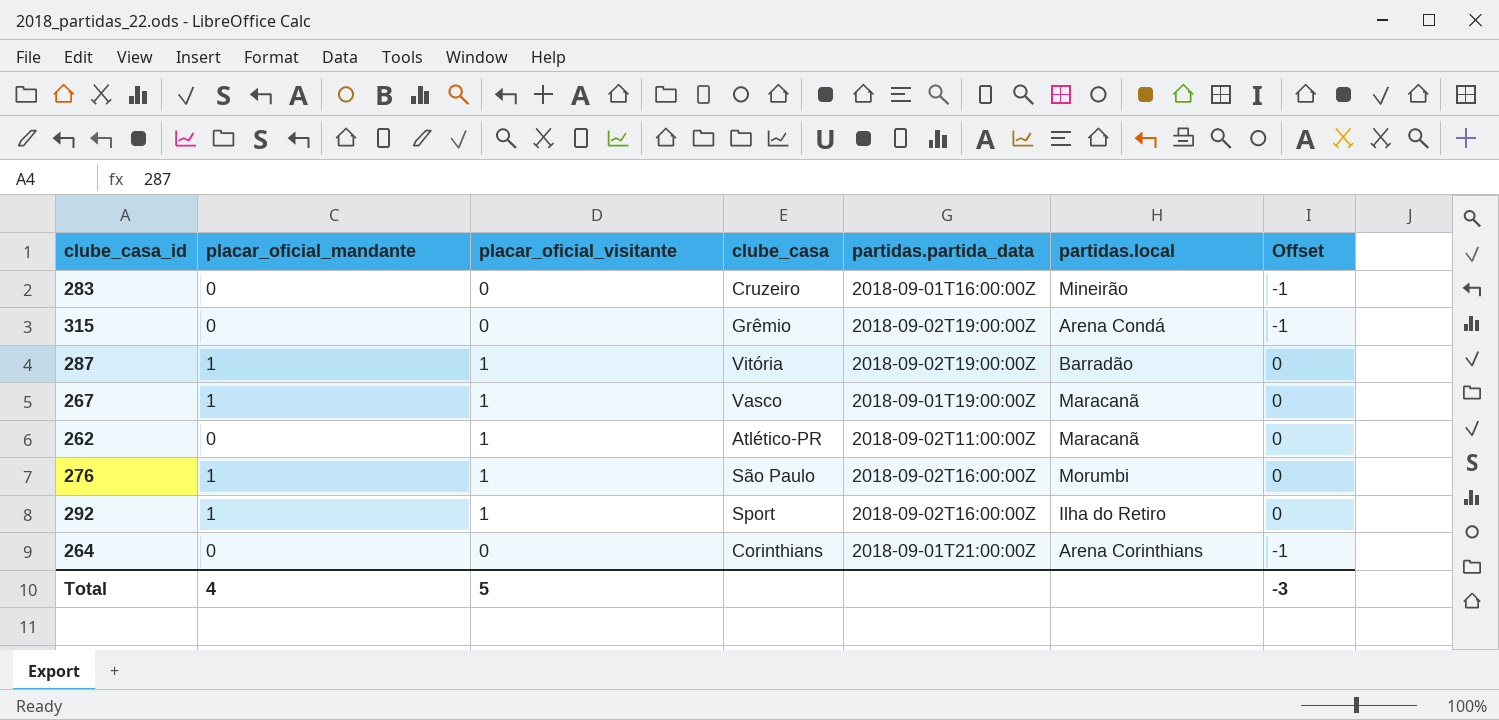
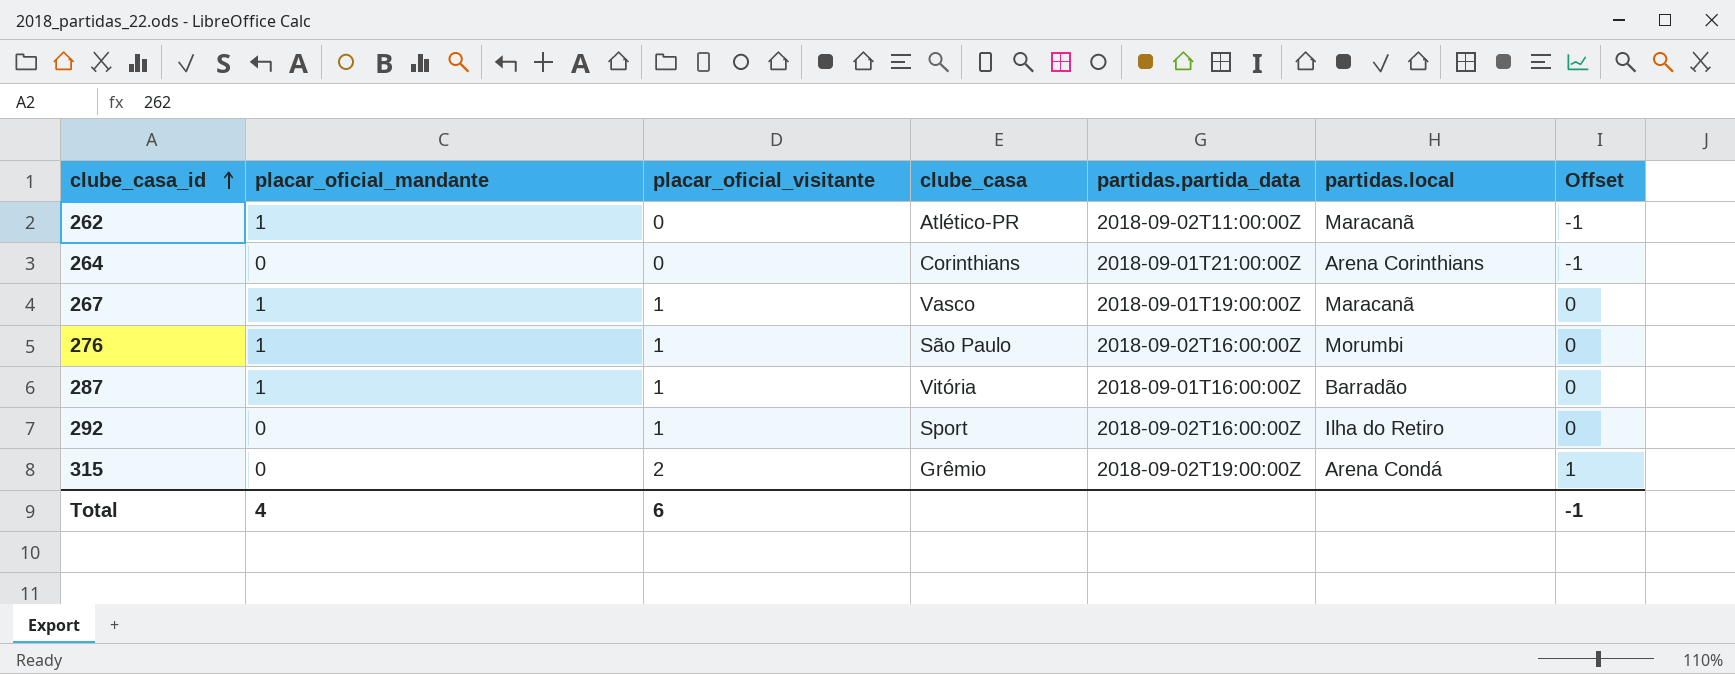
row order: none -> clube_casa_id ascending
row 283: 0 | 0 | Cruzeiro | 2018-09-01T16:00:00Z | Mineirão | -1 -> none
262 | placar_oficial_mandante: 0 -> 1
262 | placar_oficial_visitante: 1 -> 0
262 | Offset: 0 -> -1
287 | partidas.partida_data: 2018-09-02T19:00:00Z -> 2018-09-01T16:00:00Z
292 | placar_oficial_mandante: 1 -> 0
315 | placar_oficial_visitante: 0 -> 2
315 | Offset: -1 -> 1
Total | placar_oficial_visitante: 5 -> 6
Total | Offset: -3 -> -1

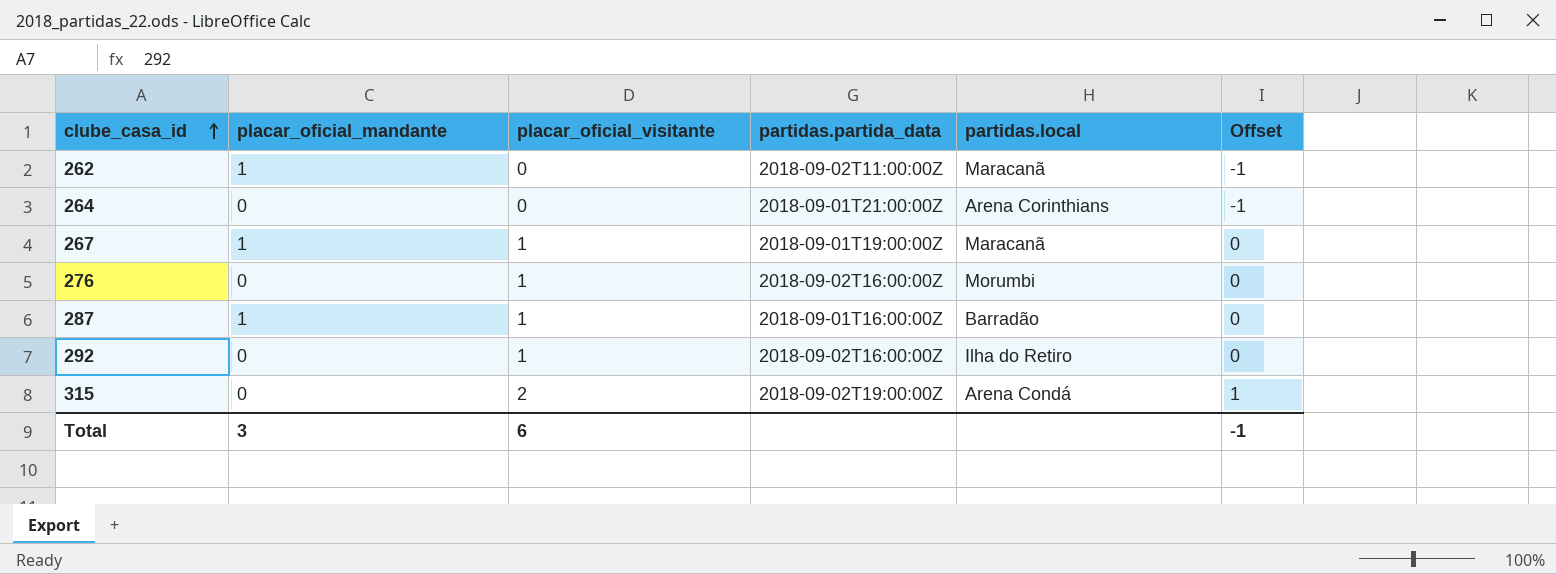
column clube_casa | position: 4 -> none
276 | placar_oficial_mandante: 1 -> 0
Total | placar_oficial_mandante: 4 -> 3

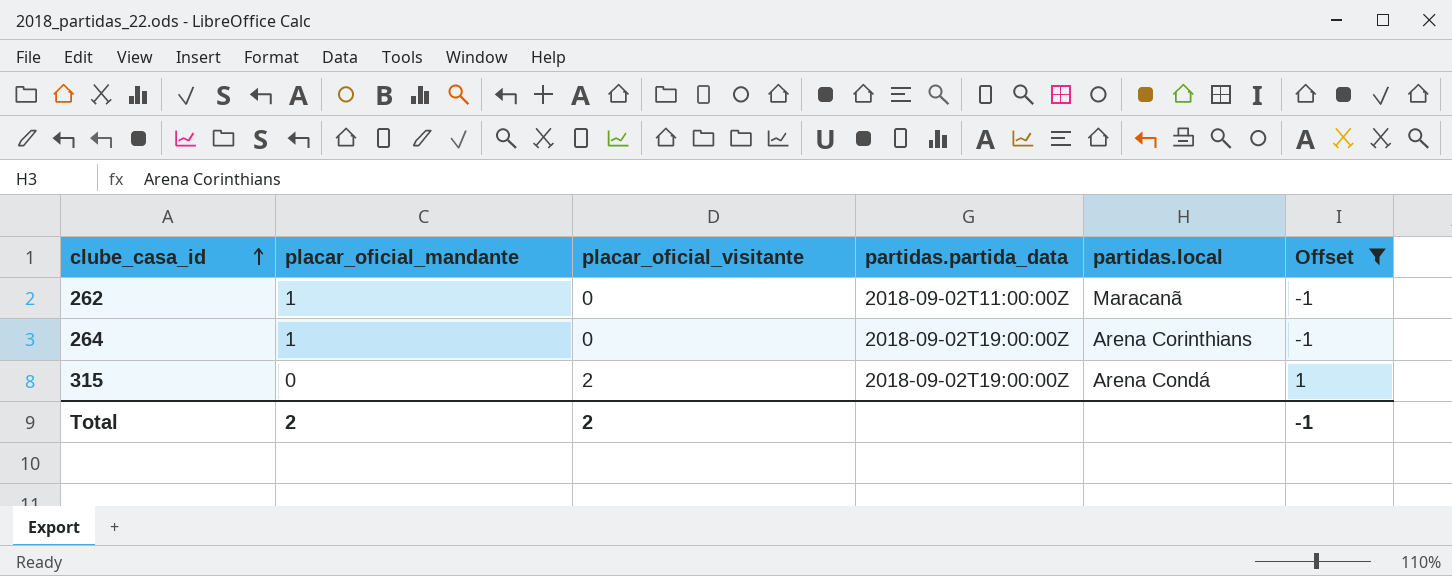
filter: none -> Offset != 0
264 | placar_oficial_mandante: 0 -> 1
264 | partidas.partida_data: 2018-09-01T21:00:00Z -> 2018-09-02T19:00:00Z
Total | placar_oficial_mandante: 3 -> 2
Total | placar_oficial_visitante: 6 -> 2

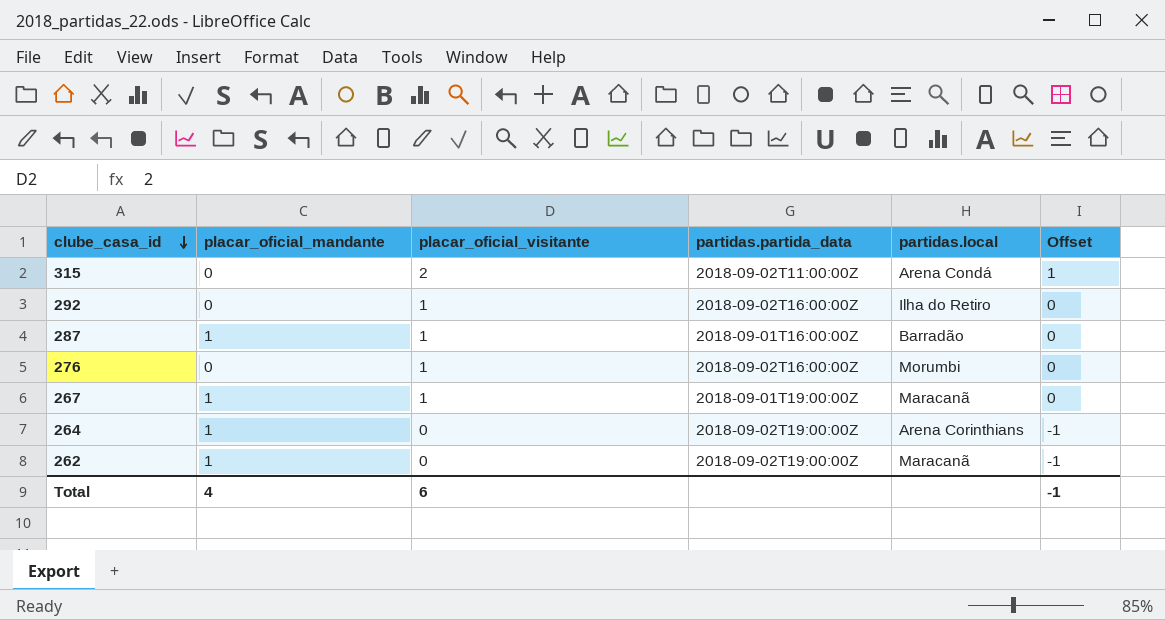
filter: Offset != 0 -> none
row order: clube_casa_id ascending -> clube_casa_id descending
315 | partidas.partida_data: 2018-09-02T19:00:00Z -> 2018-09-02T11:00:00Z
262 | partidas.partida_data: 2018-09-02T11:00:00Z -> 2018-09-02T19:00:00Z
Total | placar_oficial_mandante: 2 -> 4
Total | placar_oficial_visitante: 2 -> 6

